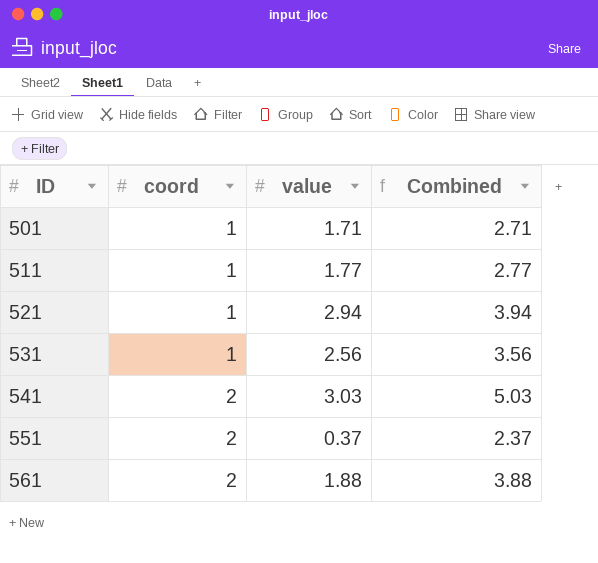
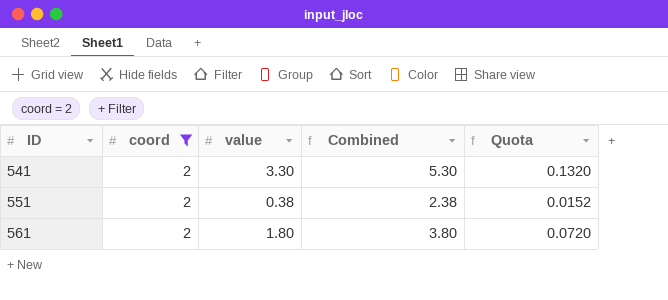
filter: none -> coord = 2
column Quota | formula: none -> [value] * 0.04
541 | value: 3.03 -> 3.30
541 | Combined: 5.03 -> 5.30
551 | value: 0.37 -> 0.38
551 | Combined: 2.37 -> 2.38
561 | value: 1.88 -> 1.80
561 | Combined: 3.88 -> 3.80

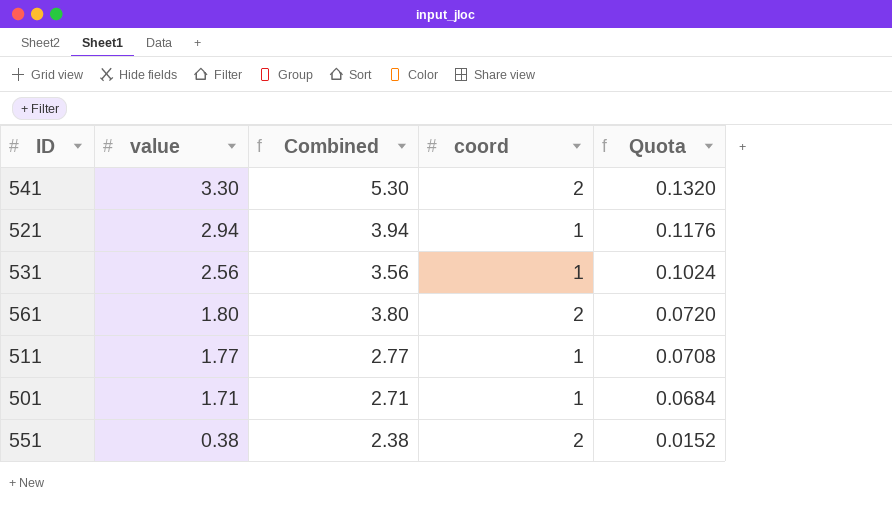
filter: coord = 2 -> none
row order: ID ascending -> value descending
column coord | position: 2 -> 4

